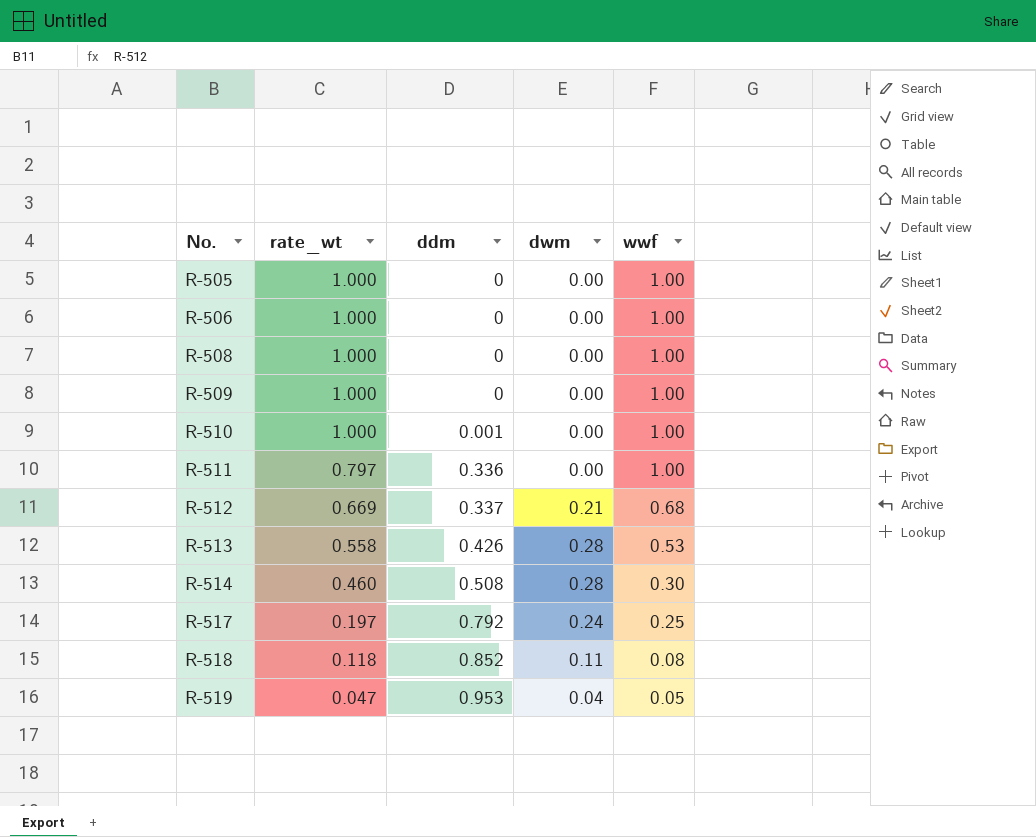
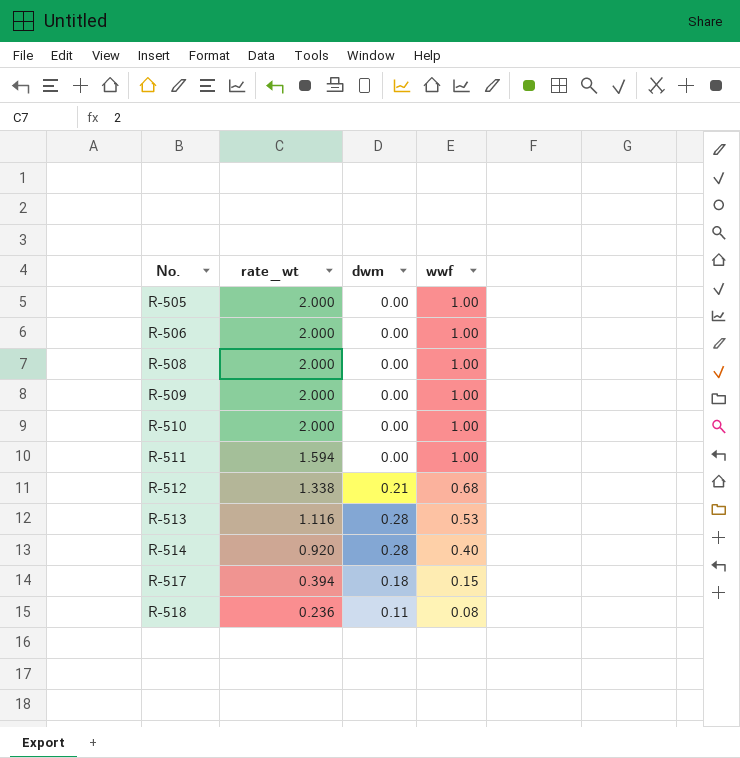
column ddm | position: 3 -> none
row R-519: 0.047 | 0.953 | 0.04 | 0.05 -> none
R-505 | rate_wt: 1.000 -> 2.000
R-506 | rate_wt: 1.000 -> 2.000
R-508 | rate_wt: 1.000 -> 2.000
R-509 | rate_wt: 1.000 -> 2.000
R-510 | rate_wt: 1.000 -> 2.000
R-511 | rate_wt: 0.797 -> 1.594
R-512 | rate_wt: 0.669 -> 1.338
R-513 | rate_wt: 0.558 -> 1.116
R-514 | rate_wt: 0.460 -> 0.920
R-514 | wwf: 0.30 -> 0.40
R-517 | rate_wt: 0.197 -> 0.394
R-517 | dwm: 0.24 -> 0.18
R-517 | wwf: 0.25 -> 0.15
R-518 | rate_wt: 0.118 -> 0.236

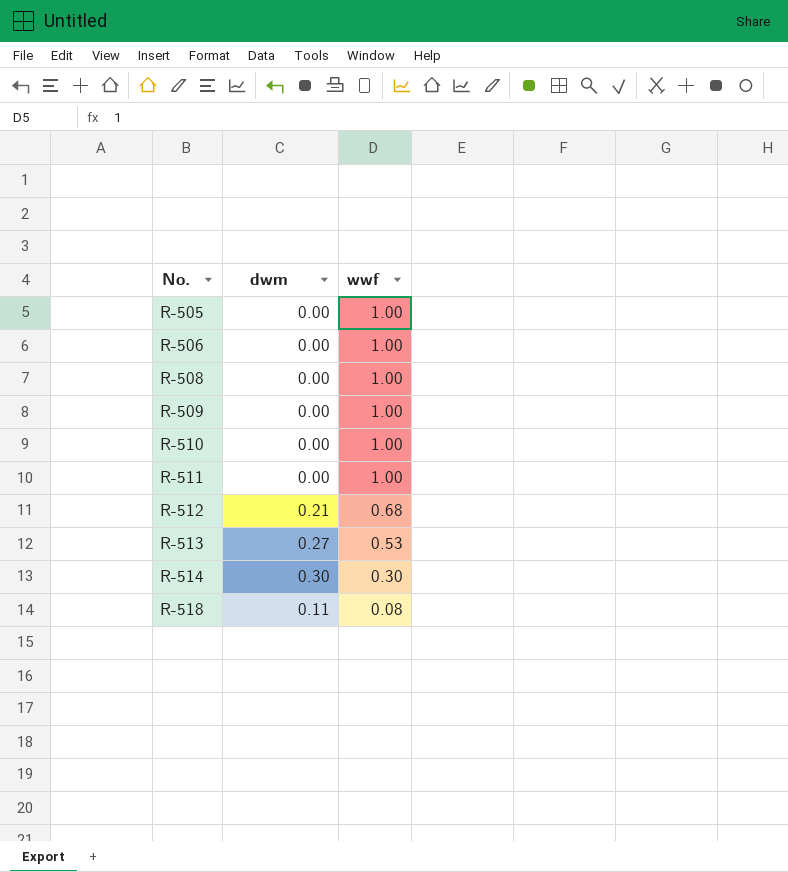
column rate_wt | position: 2 -> none
row R-517: 0.394 | 0.18 | 0.15 -> none
R-513 | dwm: 0.28 -> 0.27
R-514 | dwm: 0.28 -> 0.30
R-514 | wwf: 0.40 -> 0.30

